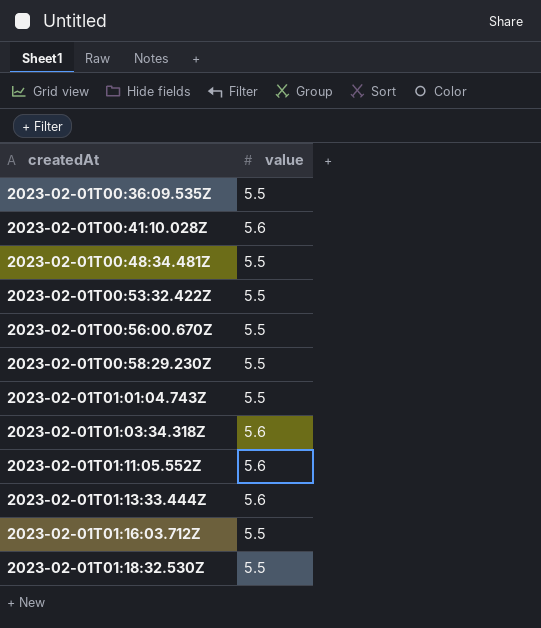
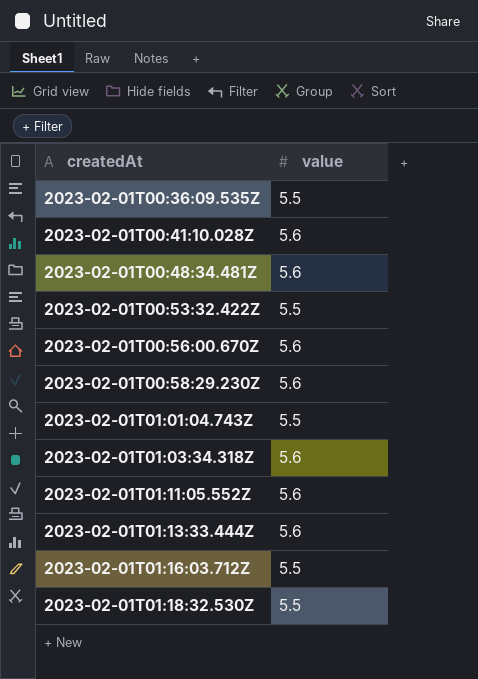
2023-02-01T00:48:34.481Z | value: 5.5 -> 5.6
2023-02-01T00:56:00.670Z | value: 5.5 -> 5.6
2023-02-01T00:58:29.230Z | value: 5.5 -> 5.6

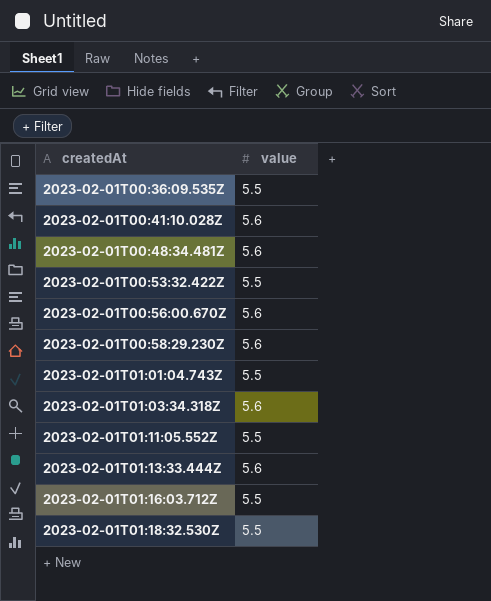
2023-02-01T01:11:05.552Z | value: 5.6 -> 5.5

